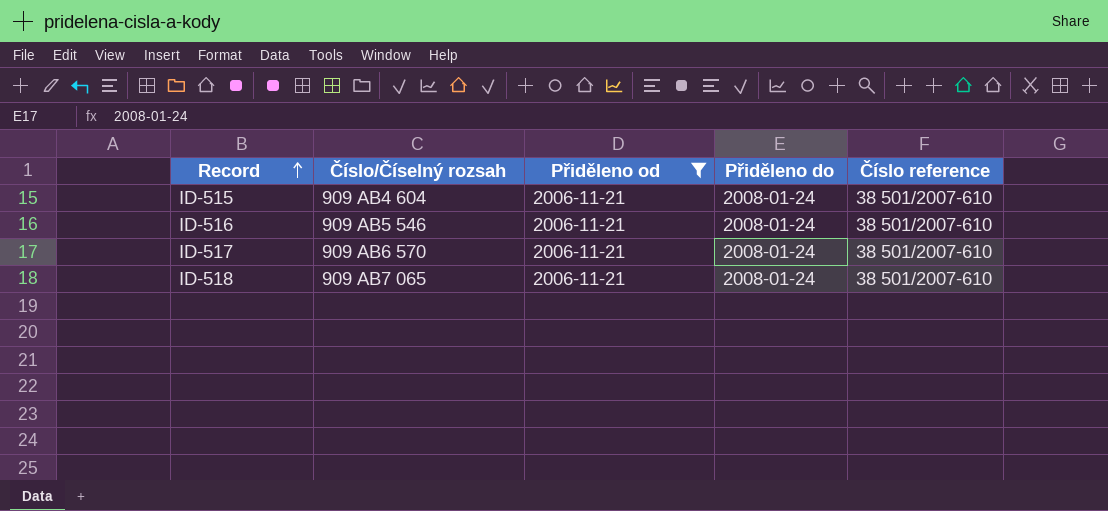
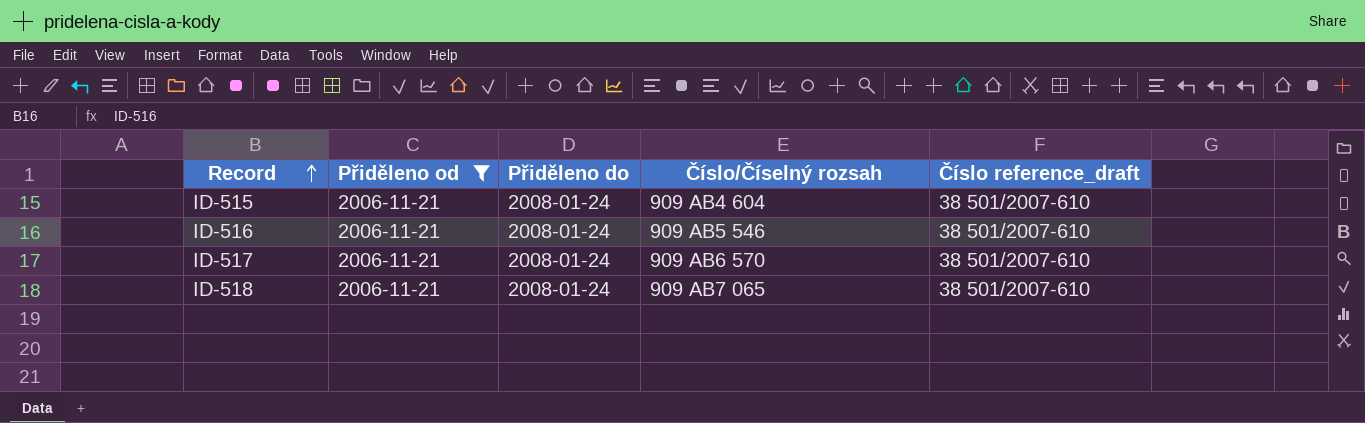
column Číslo/Číselný rozsah | position: 2 -> 4
column name: Číslo reference -> Číslo reference_draft

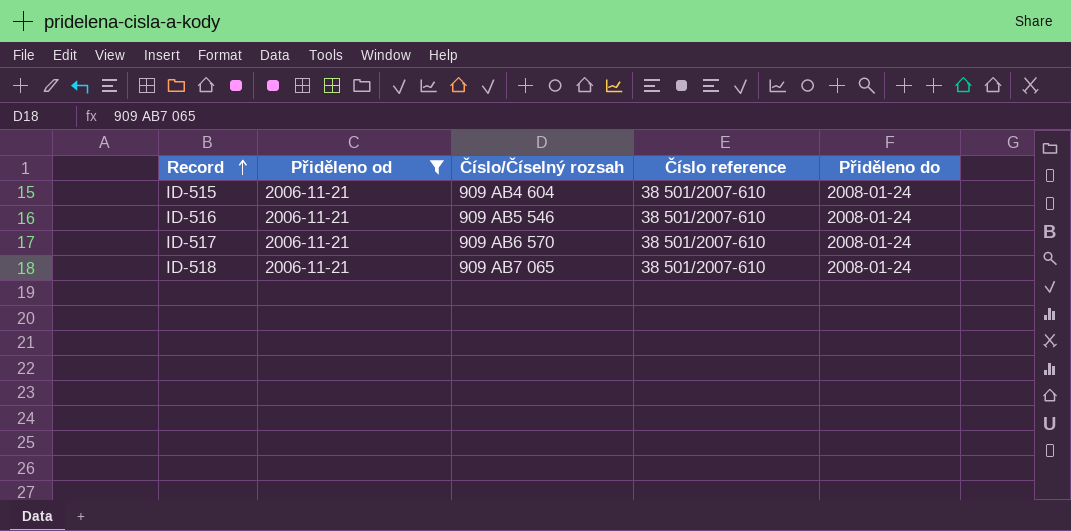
column name: Číslo reference_draft -> Číslo reference
column Přiděleno do | position: 3 -> 5

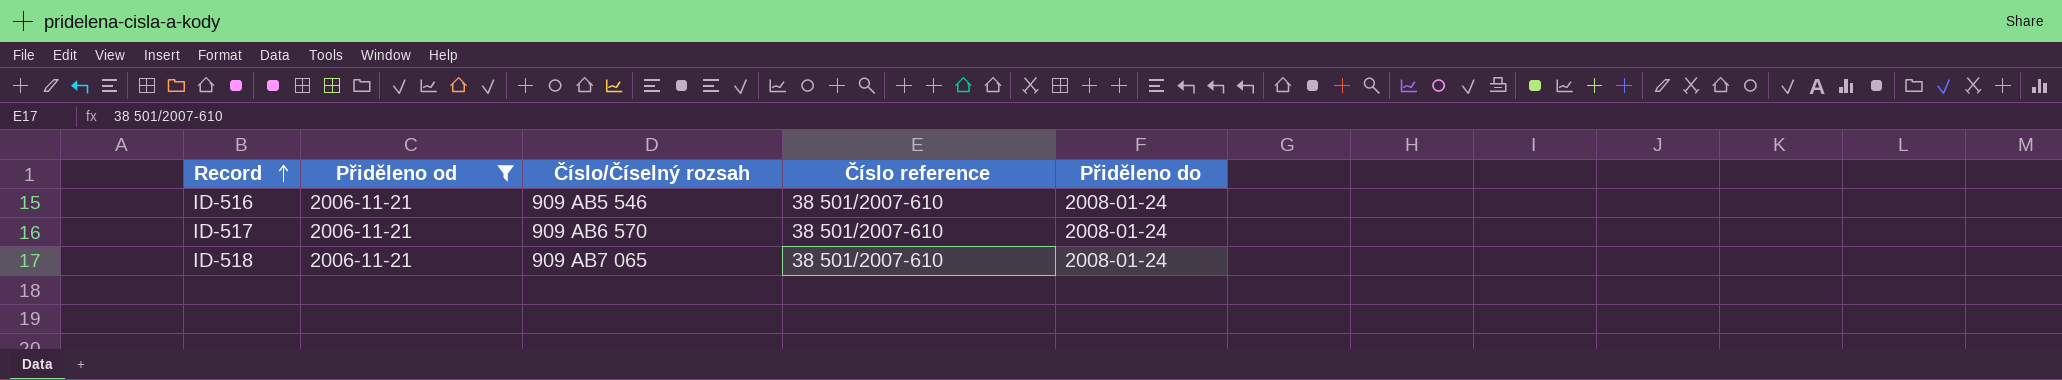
row ID-515: 2006-11-21 | 909 AB4 604 | 38 501/2007-610 | 2008-01-24 -> none

